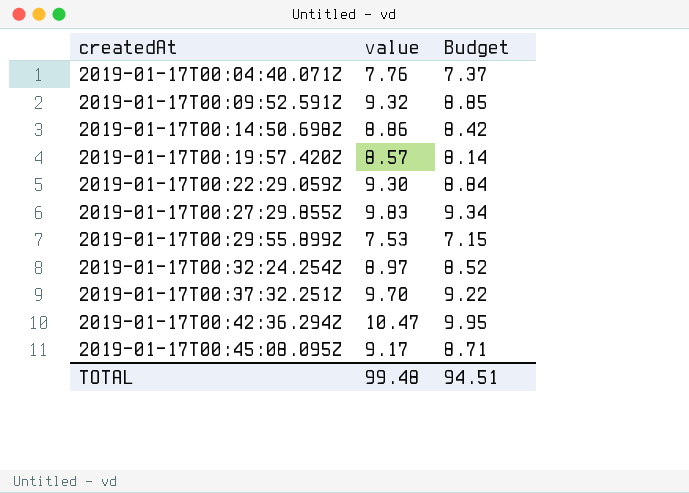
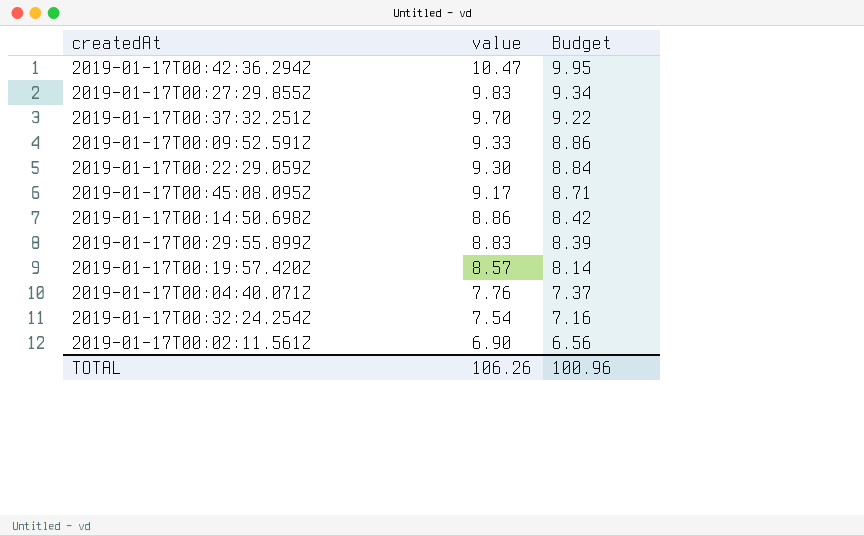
row order: createdAt ascending -> value descending
2019-01-17T00:09:52.591Z | value: 9.32 -> 9.33
2019-01-17T00:09:52.591Z | Budget: 8.85 -> 8.86
2019-01-17T00:29:55.899Z | value: 7.53 -> 8.83
2019-01-17T00:29:55.899Z | Budget: 7.15 -> 8.39
2019-01-17T00:32:24.254Z | value: 8.97 -> 7.54
2019-01-17T00:32:24.254Z | Budget: 8.52 -> 7.16
row 2019-01-17T00:02:11.561Z: none -> 6.90 | 6.56
TOTAL | value: 99.48 -> 106.26
TOTAL | Budget: 94.51 -> 100.96

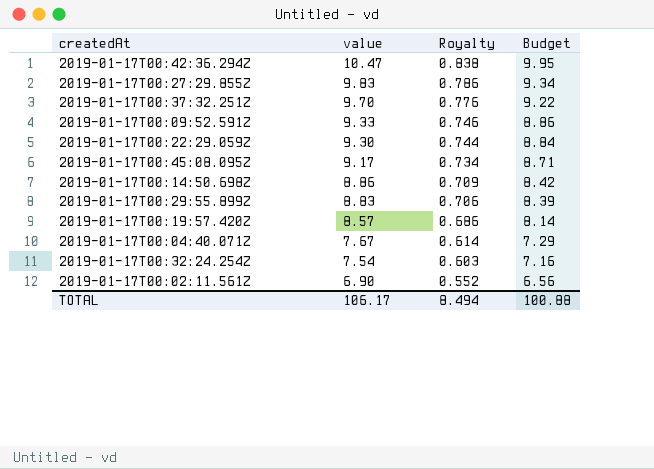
column Royalty | formula: none -> [value] * 0.08
2019-01-17T00:04:40.071Z | value: 7.76 -> 7.67
2019-01-17T00:04:40.071Z | Budget: 7.37 -> 7.29
TOTAL | value: 106.26 -> 106.17
TOTAL | Budget: 100.96 -> 100.88

